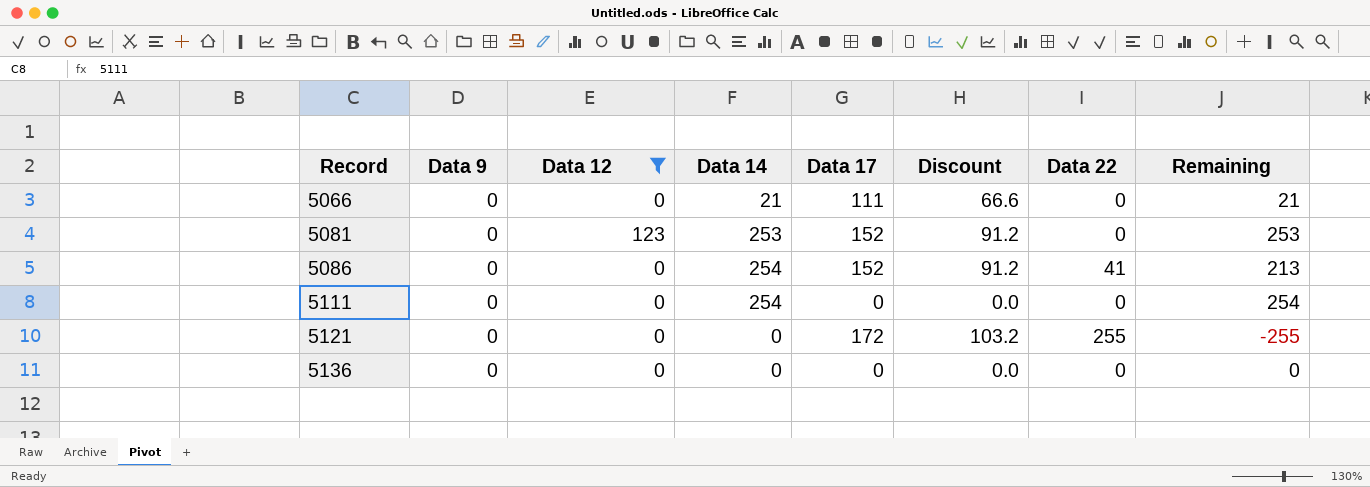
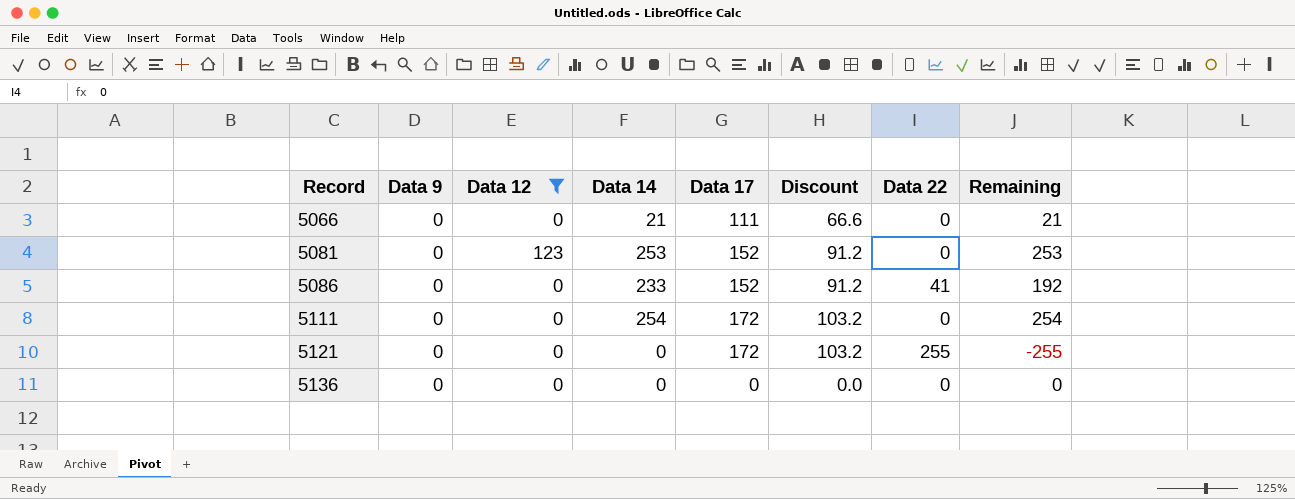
5086 | Data 14: 254 -> 233
5086 | Remaining: 213 -> 192
5111 | Data 17: 0 -> 172
5111 | Discount: 0.0 -> 103.2

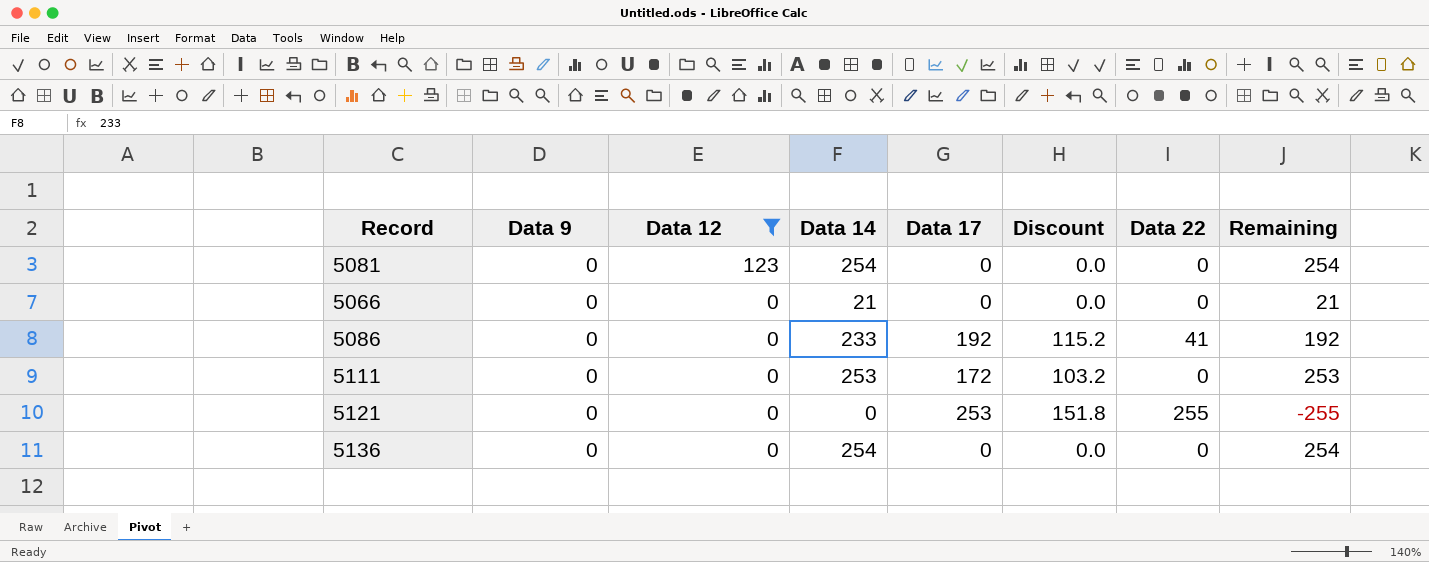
row order: Record ascending -> Data 12 descending
5081 | Data 14: 253 -> 254
5081 | Data 17: 152 -> 0
5081 | Discount: 91.2 -> 0.0
5081 | Remaining: 253 -> 254
5066 | Data 17: 111 -> 0
5066 | Discount: 66.6 -> 0.0
5086 | Data 17: 152 -> 192
5086 | Discount: 91.2 -> 115.2
5111 | Data 14: 254 -> 253
5111 | Remaining: 254 -> 253
5121 | Data 17: 172 -> 253
5121 | Discount: 103.2 -> 151.8
5136 | Data 14: 0 -> 254
5136 | Remaining: 0 -> 254

